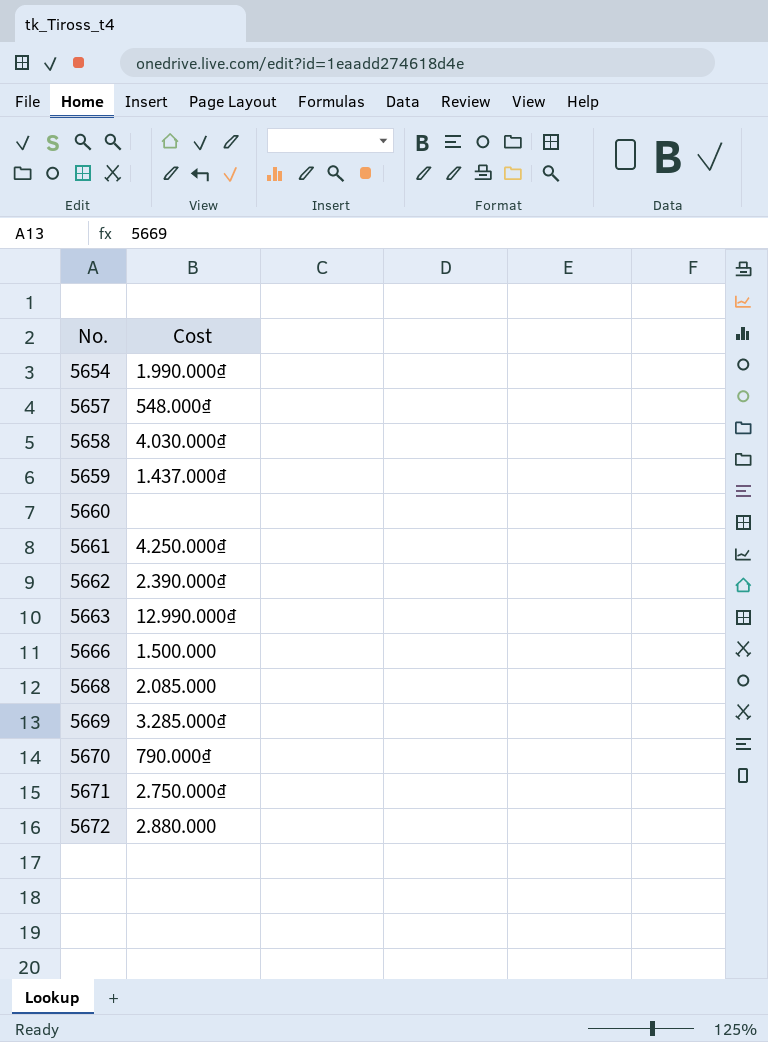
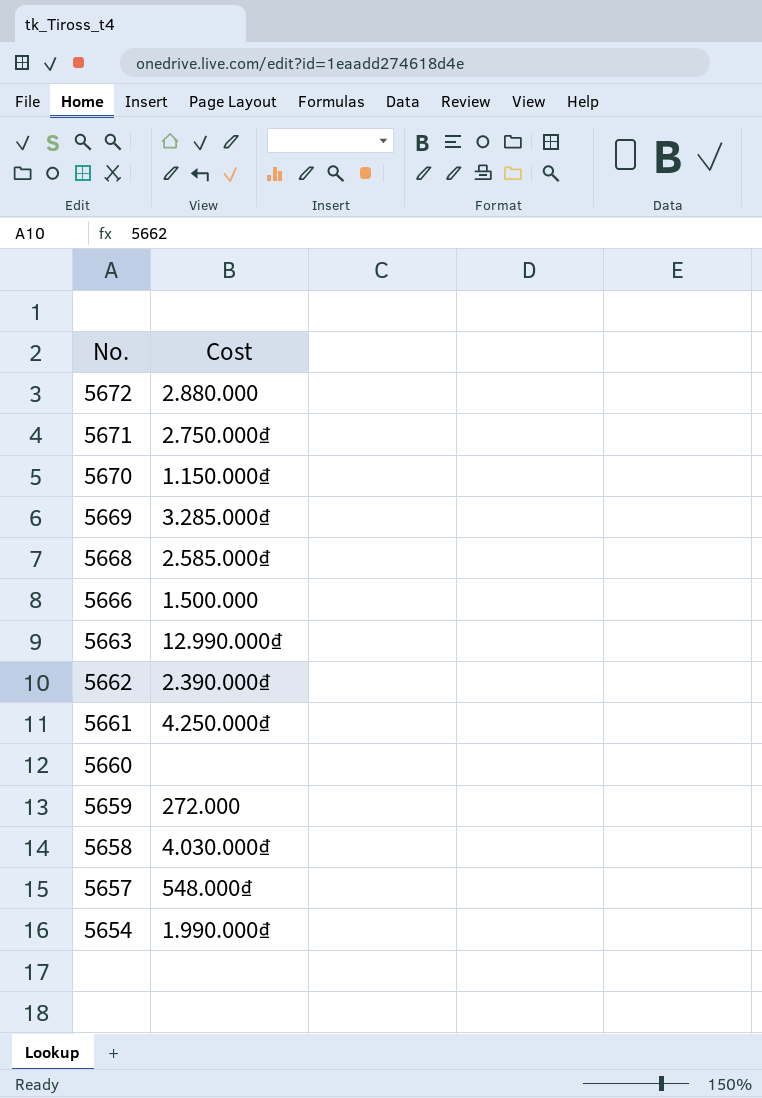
row order: No. ascending -> No. descending
5670 | Cost: 790.000₫ -> 1.150.000₫
5668 | Cost: 2.085.000 -> 2.585.000₫
5659 | Cost: 1.437.000₫ -> 272.000

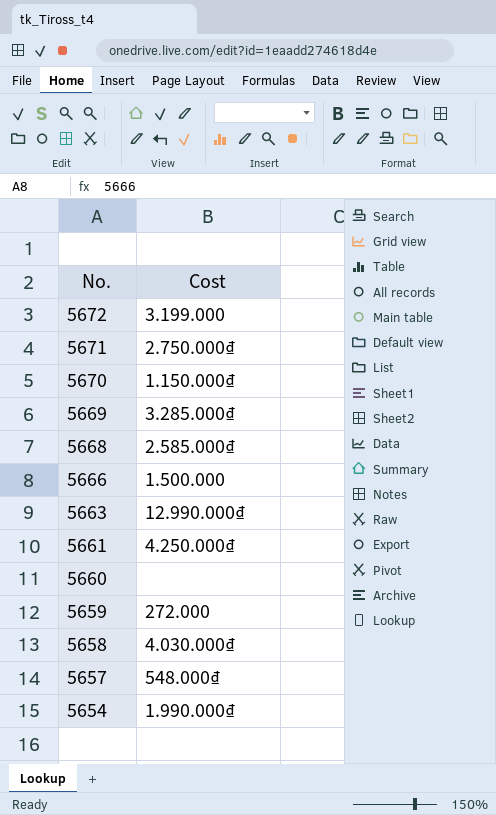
row 5662: 2.390.000₫ -> none
5672 | Cost: 2.880.000 -> 3.199.000

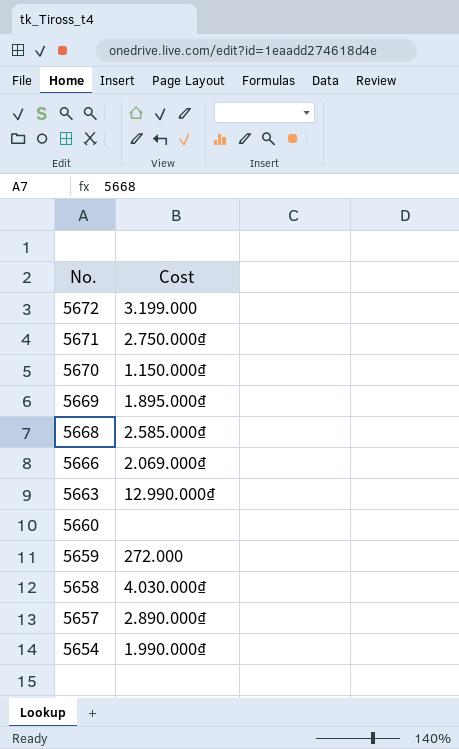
row 5661: 4.250.000₫ -> none
5669 | Cost: 3.285.000₫ -> 1.895.000₫
5666 | Cost: 1.500.000 -> 2.069.000₫
5657 | Cost: 548.000₫ -> 2.890.000₫

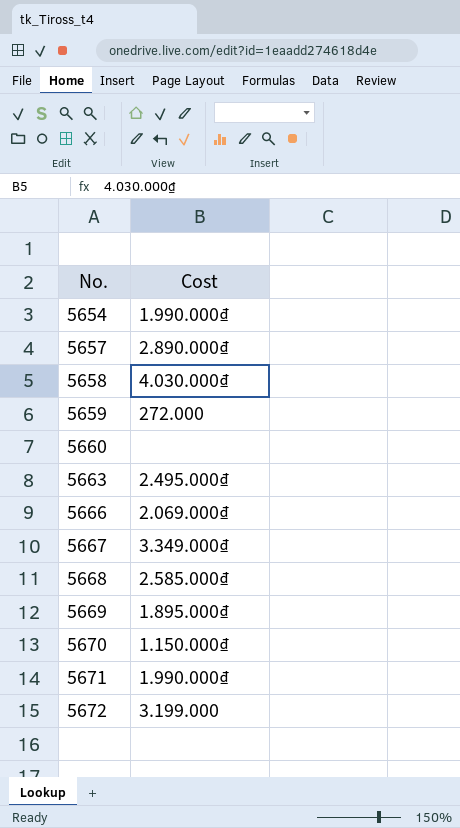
row order: No. descending -> No. ascending
5663 | Cost: 12.990.000₫ -> 2.495.000₫
row 5667: none -> 3.349.000₫
5671 | Cost: 2.750.000₫ -> 1.990.000₫

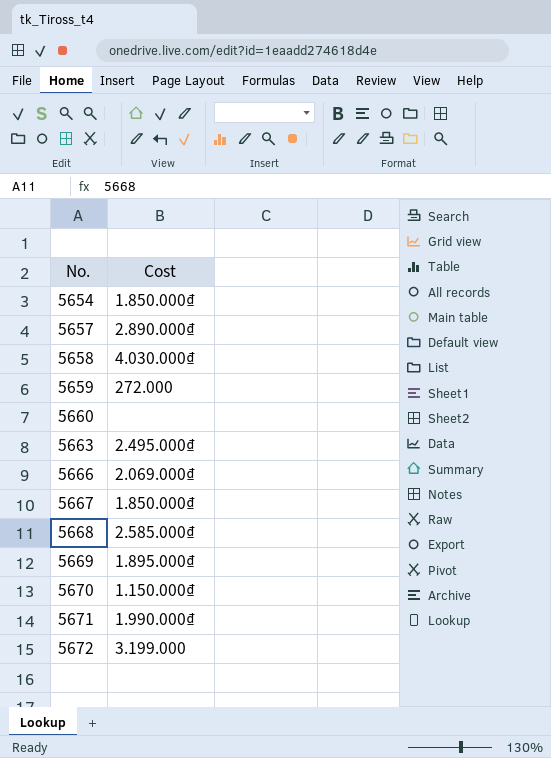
5654 | Cost: 1.990.000₫ -> 1.850.000₫
5667 | Cost: 3.349.000₫ -> 1.850.000₫

